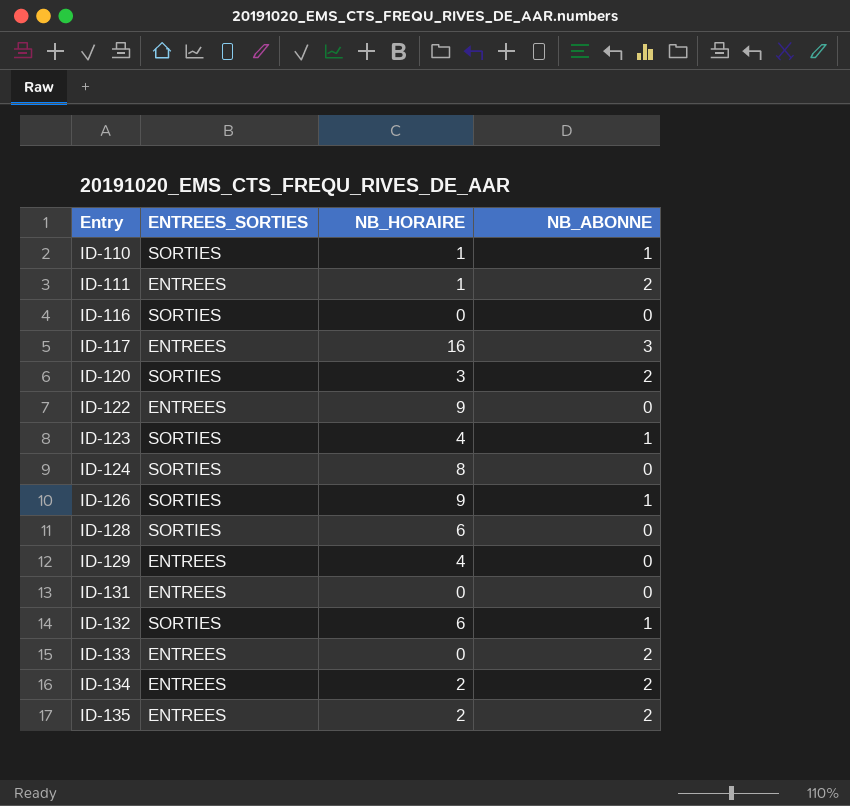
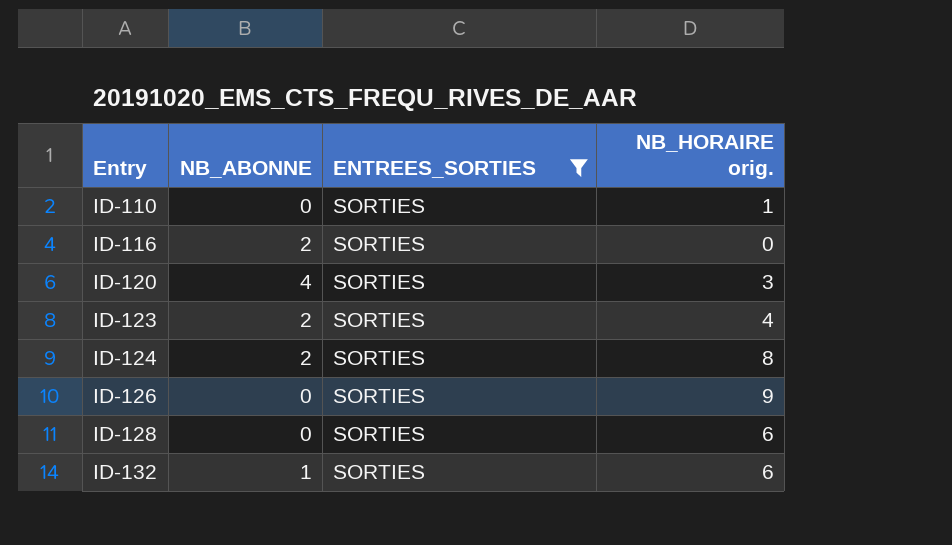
filter: none -> ENTREES_SORTIES = SORTIES
column NB_ABONNE | position: 4 -> 2
column name: NB_HORAIRE -> NB_HORAIRE orig.
ID-110 | NB_ABONNE: 1 -> 0
ID-116 | NB_ABONNE: 0 -> 2
ID-120 | NB_ABONNE: 2 -> 4
ID-123 | NB_ABONNE: 1 -> 2
ID-124 | NB_ABONNE: 0 -> 2
ID-126 | NB_ABONNE: 1 -> 0

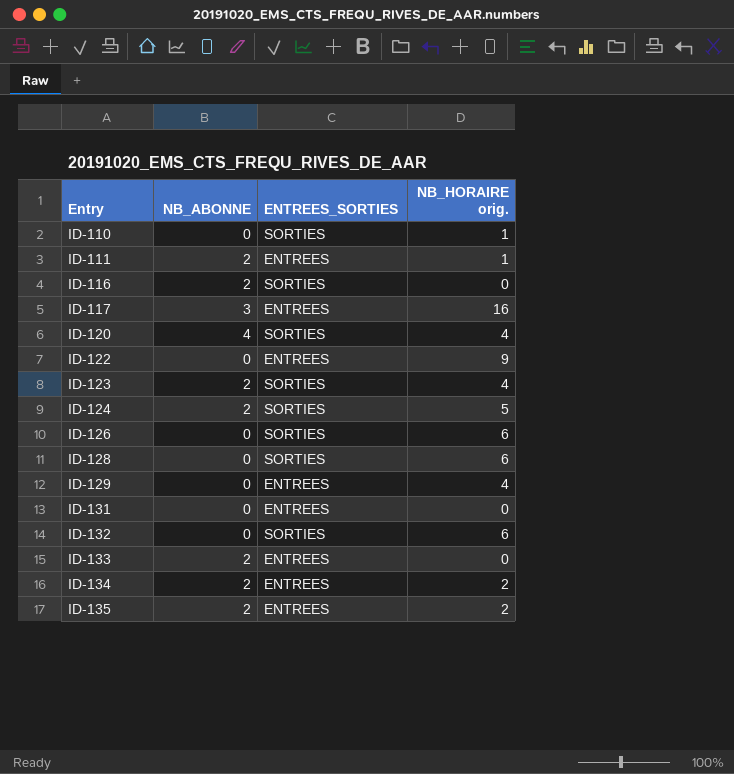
filter: ENTREES_SORTIES = SORTIES -> none
ID-120 | NB_HORAIRE orig.: 3 -> 4
ID-124 | NB_HORAIRE orig.: 8 -> 5
ID-126 | NB_HORAIRE orig.: 9 -> 6
ID-132 | NB_ABONNE: 1 -> 0

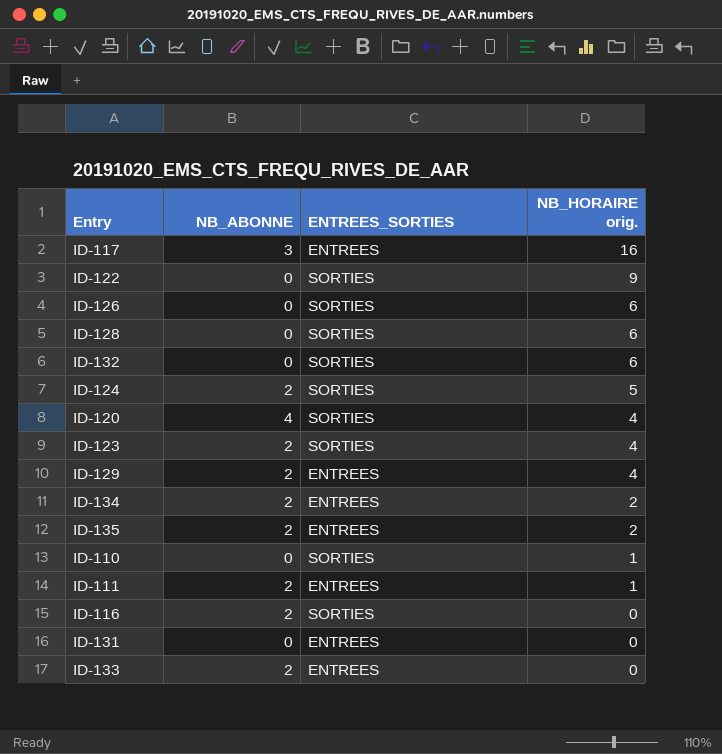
row order: Entry ascending -> NB_HORAIRE orig. descending
ID-122 | ENTREES_SORTIES: ENTREES -> SORTIES
ID-129 | NB_ABONNE: 0 -> 2

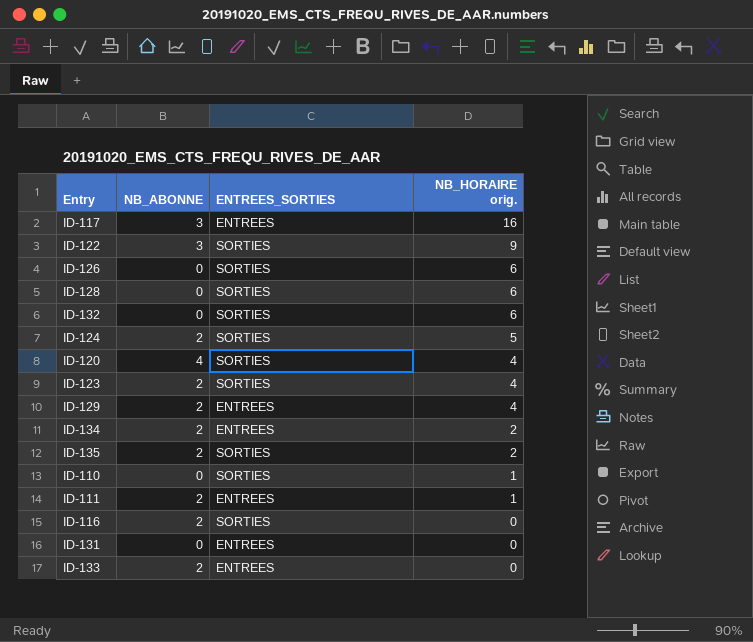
ID-122 | NB_ABONNE: 0 -> 3
ID-135 | ENTREES_SORTIES: ENTREES -> SORTIES

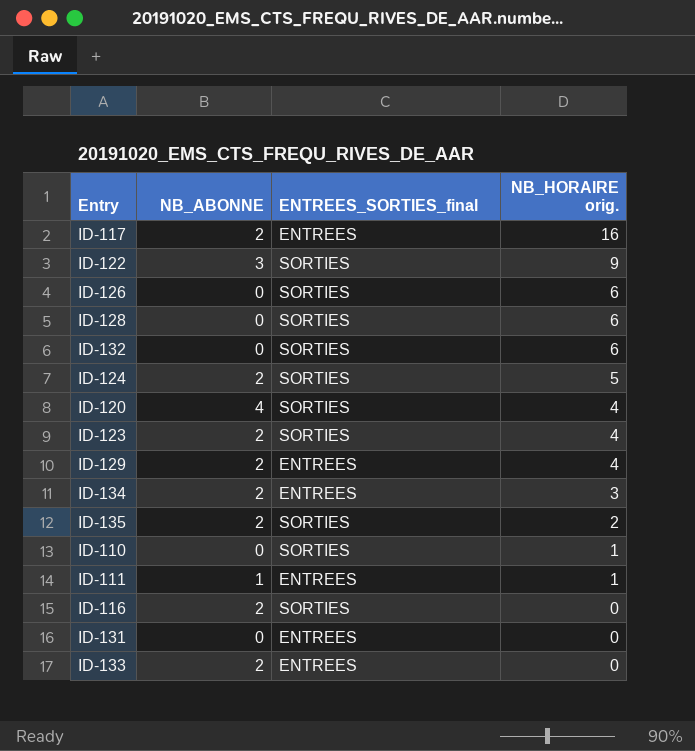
column name: ENTREES_SORTIES -> ENTREES_SORTIES_final
ID-117 | NB_ABONNE: 3 -> 2
ID-134 | NB_HORAIRE orig.: 2 -> 3
ID-111 | NB_ABONNE: 2 -> 1

